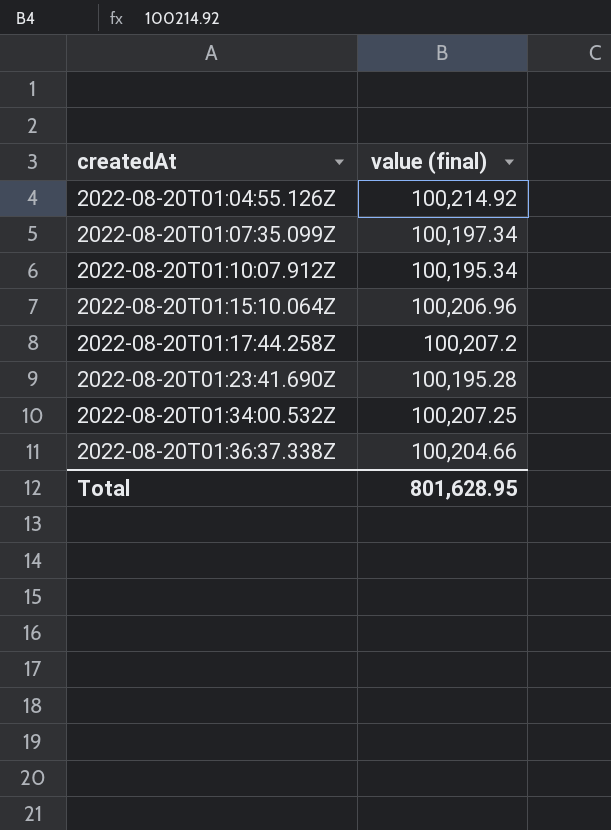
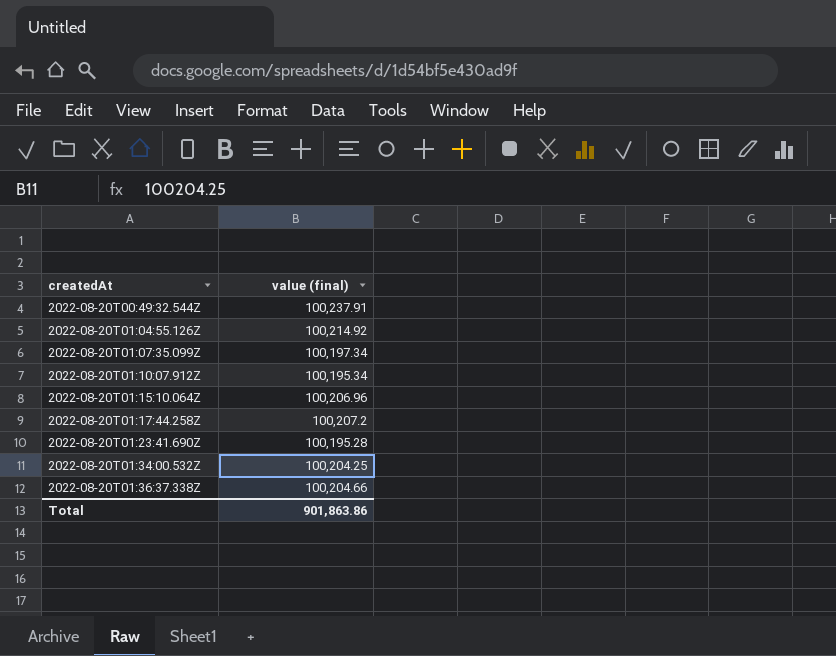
row 2022-08-20T00:49:32.544Z: none -> 100,237.91
2022-08-20T01:34:00.532Z | value (final): 100,207.25 -> 100,204.25
Total | value (final): 801,628.95 -> 901,863.86

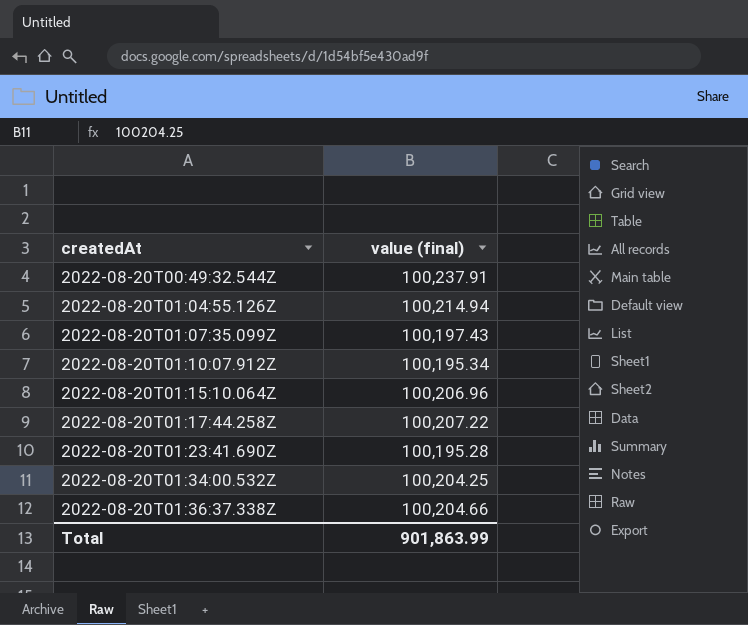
2022-08-20T01:04:55.126Z | value (final): 100,214.92 -> 100,214.94
2022-08-20T01:07:35.099Z | value (final): 100,197.34 -> 100,197.43
2022-08-20T01:17:44.258Z | value (final): 100,207.2 -> 100,207.22
Total | value (final): 901,863.86 -> 901,863.99

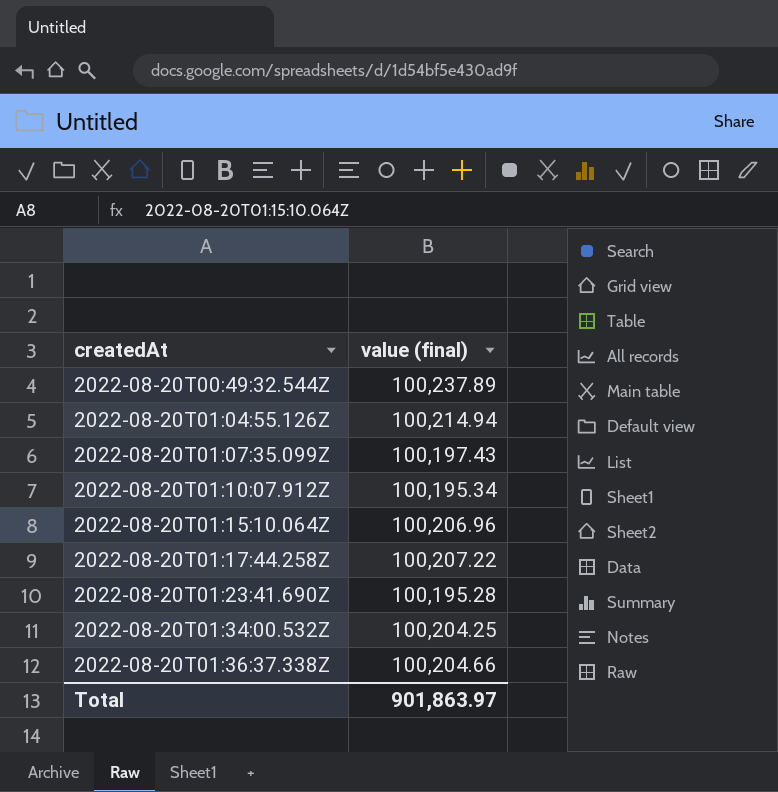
2022-08-20T00:49:32.544Z | value (final): 100,237.91 -> 100,237.89
Total | value (final): 901,863.99 -> 901,863.97

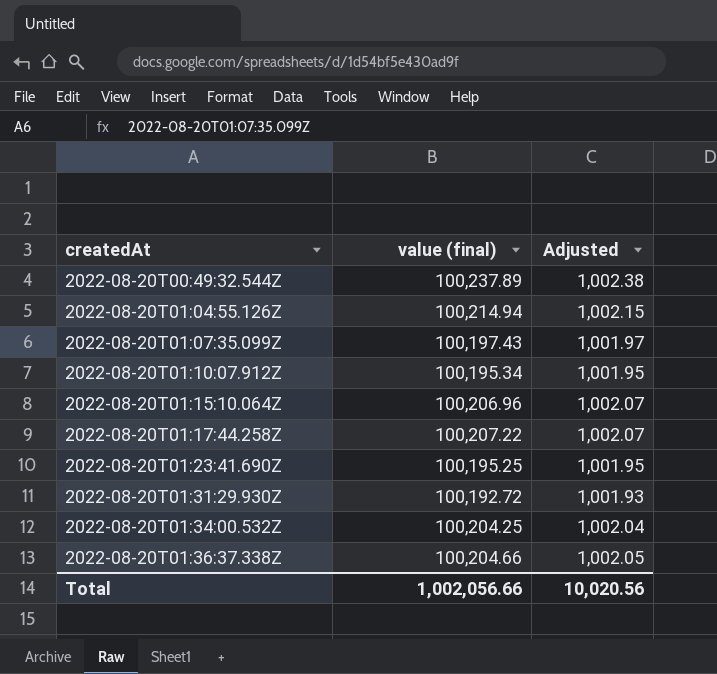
column Adjusted | formula: none -> [value (final)] * 0.01
2022-08-20T01:23:41.690Z | value (final): 100,195.28 -> 100,195.25
row 2022-08-20T01:31:29.930Z: none -> 100,192.72 | 1,001.93
Total | value (final): 901,863.97 -> 1,002,056.66

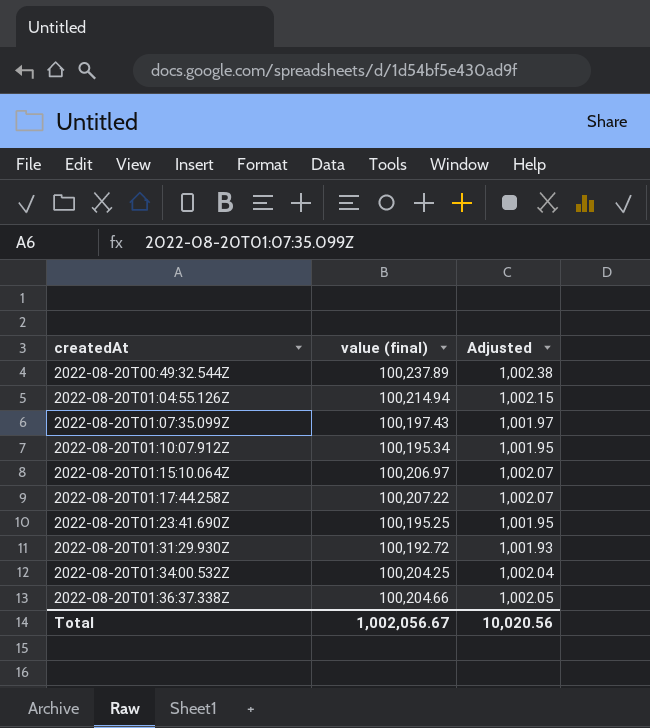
2022-08-20T01:15:10.064Z | value (final): 100,206.96 -> 100,206.97
Total | value (final): 1,002,056.66 -> 1,002,056.67

